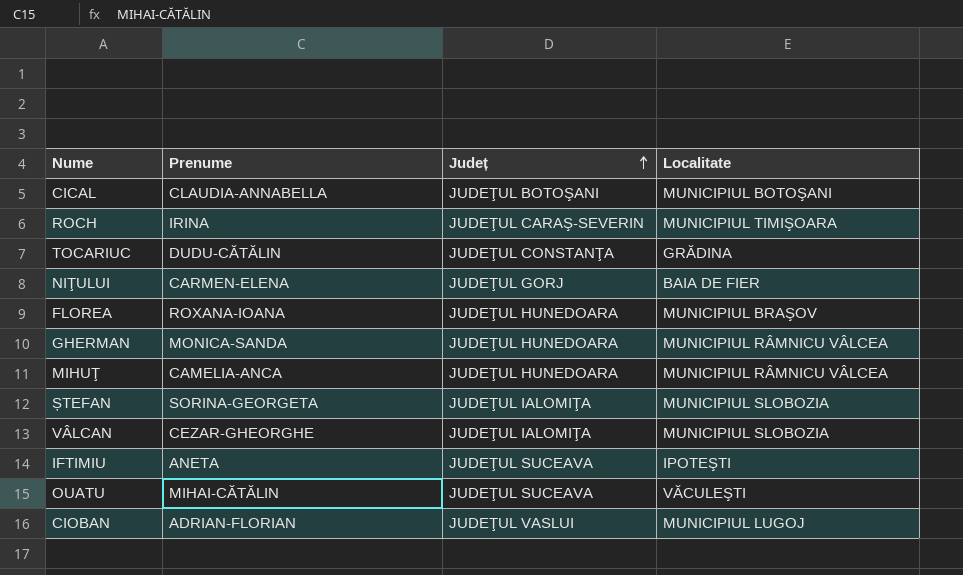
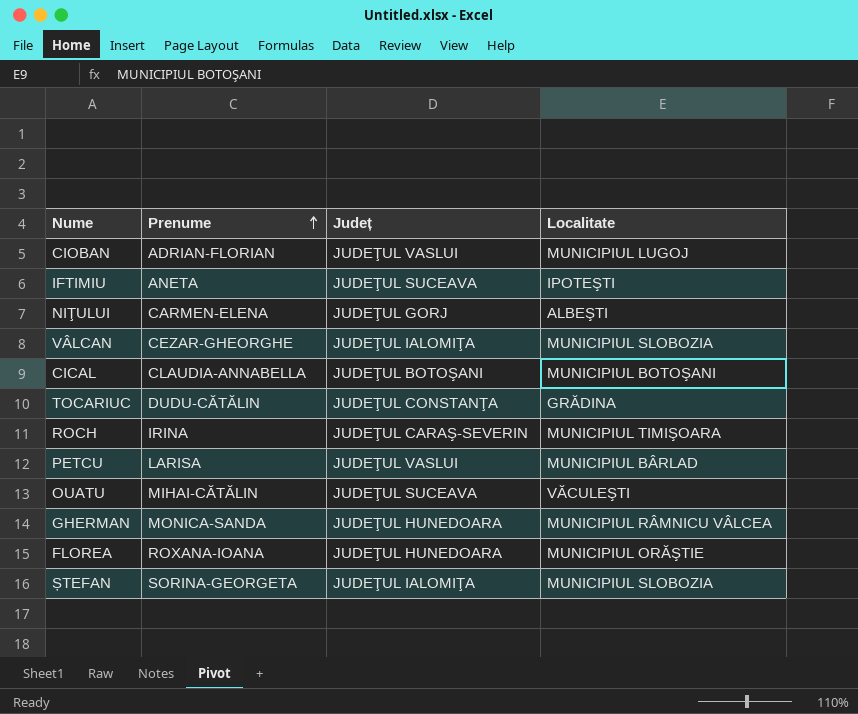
row order: Județ ascending -> Prenume ascending
row MIHUŢ: CAMELIA-ANCA | JUDEŢUL HUNEDOARA | MUNICIPIUL RÂMNICU VÂLCEA -> none
NIŢULUI | Localitate: BAIA DE FIER -> ALBEŞTI
row PETCU: none -> LARISA | JUDEŢUL VASLUI | MUNICIPIUL BÂRLAD
FLOREA | Localitate: MUNICIPIUL BRAŞOV -> MUNICIPIUL ORĂŞTIE

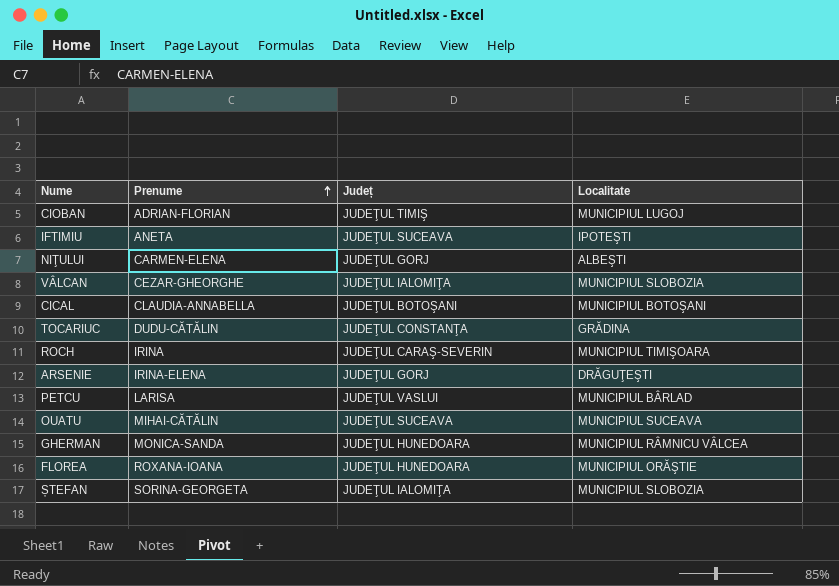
CIOBAN | Județ: JUDEŢUL VASLUI -> JUDEŢUL TIMIŞ
row ARSENIE: none -> IRINA-ELENA | JUDEŢUL GORJ | DRĂGUŢEŞTI
OUATU | Localitate: VĂCULEŞTI -> MUNICIPIUL SUCEAVA

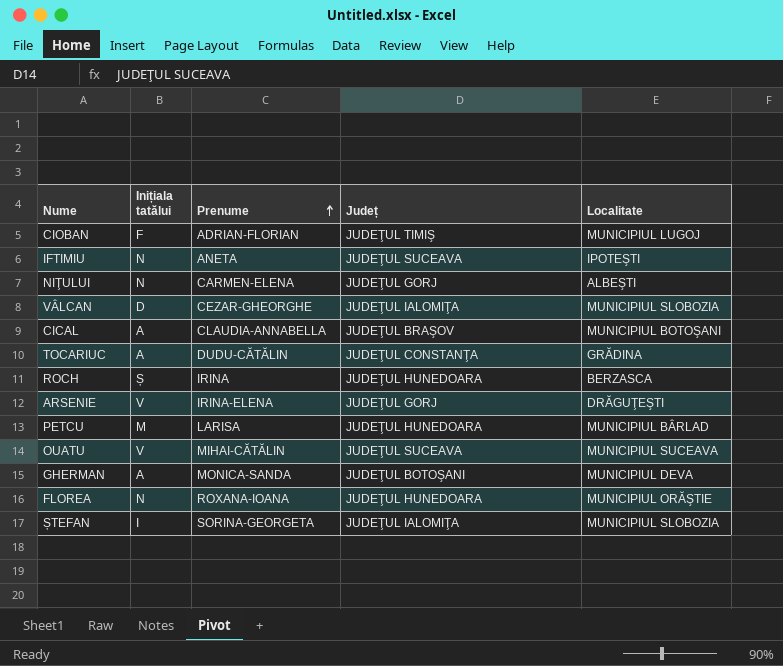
column Inițiala tatălui | position: none -> 2
CICAL | Județ: JUDEŢUL BOTOŞANI -> JUDEŢUL BRAŞOV
ROCH | Județ: JUDEŢUL CARAŞ-SEVERIN -> JUDEŢUL HUNEDOARA
ROCH | Localitate: MUNICIPIUL TIMIŞOARA -> BERZASCA
PETCU | Județ: JUDEŢUL VASLUI -> JUDEŢUL HUNEDOARA
GHERMAN | Județ: JUDEŢUL HUNEDOARA -> JUDEŢUL BOTOŞANI
GHERMAN | Localitate: MUNICIPIUL RÂMNICU VÂLCEA -> MUNICIPIUL DEVA

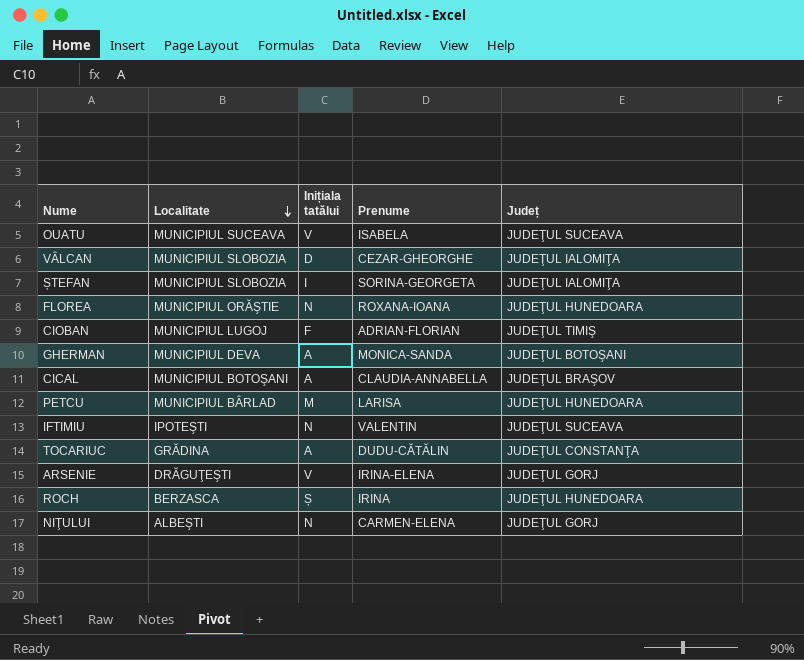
row order: Prenume ascending -> Localitate descending
column Localitate | position: 5 -> 2
OUATU | Prenume: MIHAI-CĂTĂLIN -> ISABELA
IFTIMIU | Prenume: ANETA -> VALENTIN

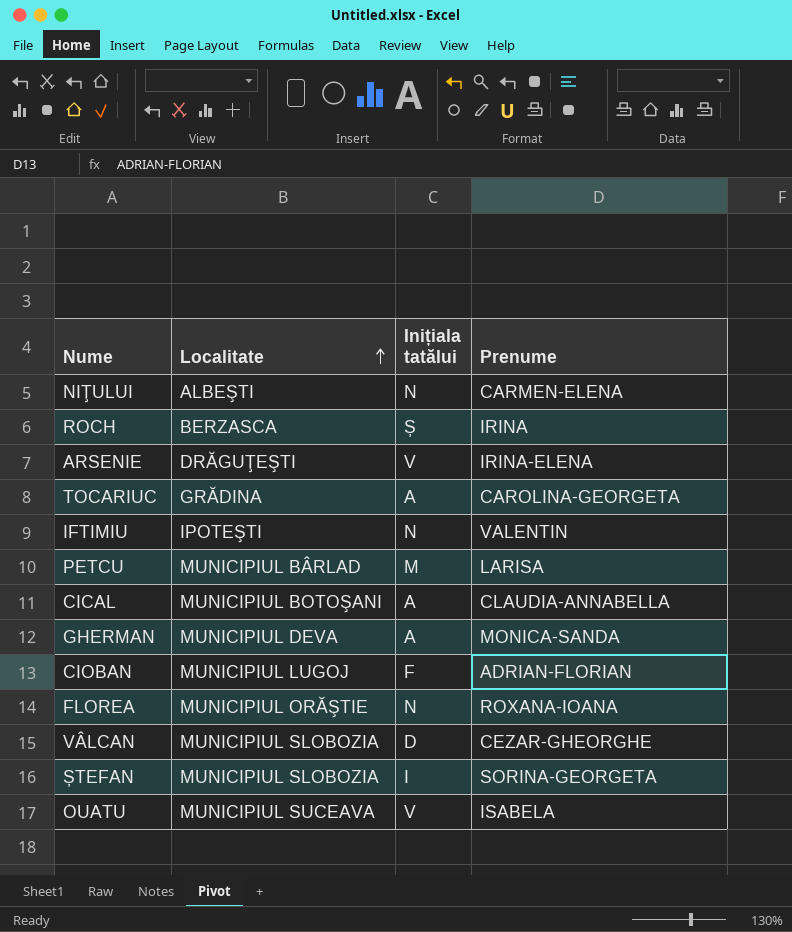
row order: Localitate descending -> Localitate ascending
column Județ | position: 5 -> none
TOCARIUC | Prenume: DUDU-CĂTĂLIN -> CAROLINA-GEORGETA

